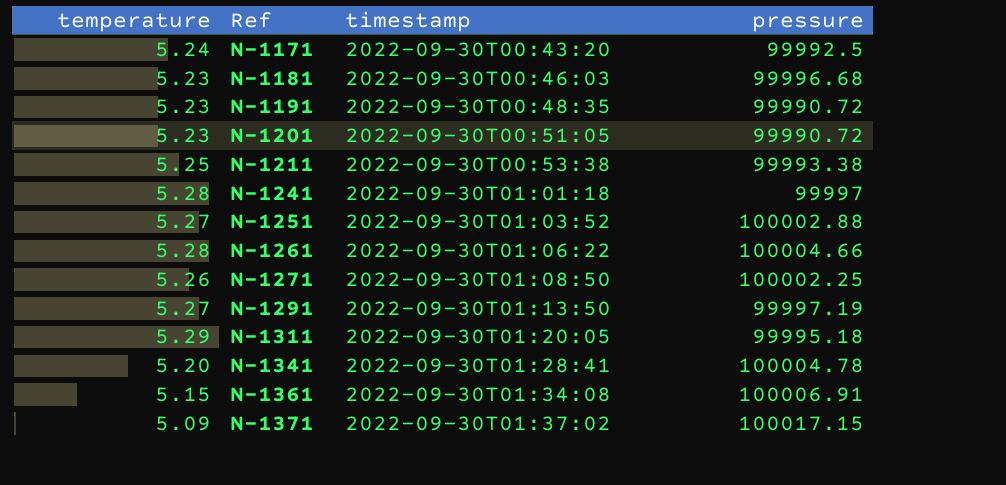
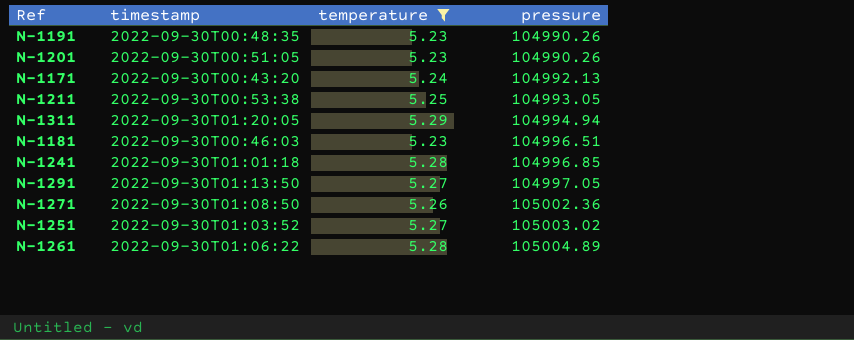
filter: none -> temperature >= 5.23
row order: Ref ascending -> pressure ascending
column temperature | position: 1 -> 3
N-1191 | pressure: 99990.72 -> 104990.26
N-1201 | pressure: 99990.72 -> 104990.26
N-1171 | pressure: 99992.5 -> 104992.13
N-1211 | pressure: 99993.38 -> 104993.05
N-1311 | pressure: 99995.18 -> 104994.94
N-1181 | pressure: 99996.68 -> 104996.51
N-1241 | pressure: 99997 -> 104996.85
N-1291 | pressure: 99997.19 -> 104997.05
N-1271 | pressure: 100002.25 -> 105002.36
N-1251 | pressure: 100002.88 -> 105003.02
N-1261 | pressure: 100004.66 -> 105004.89

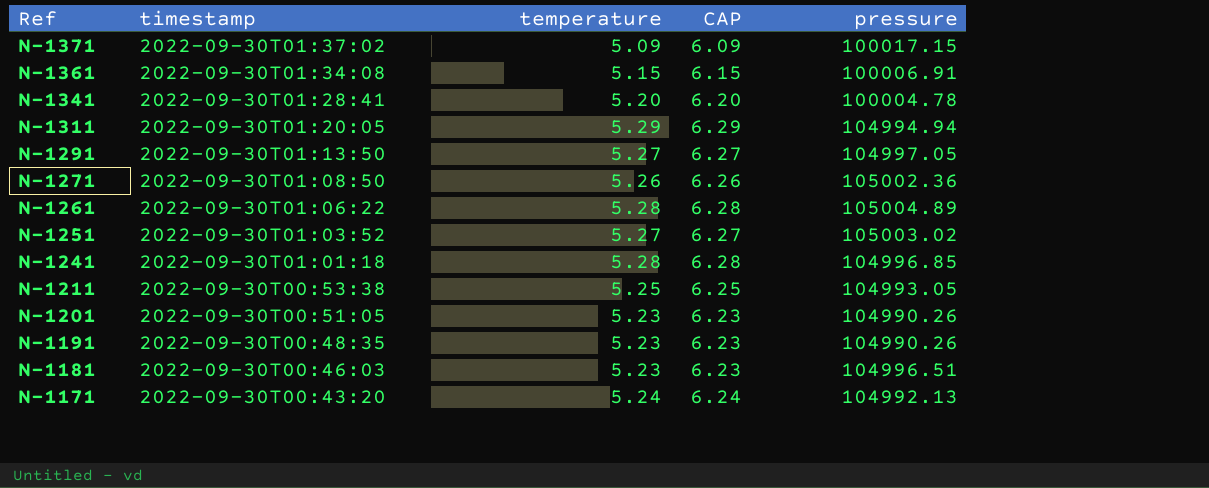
filter: temperature >= 5.23 -> none
row order: pressure ascending -> Ref descending
column CAP | formula: none -> [temperature] + 1

